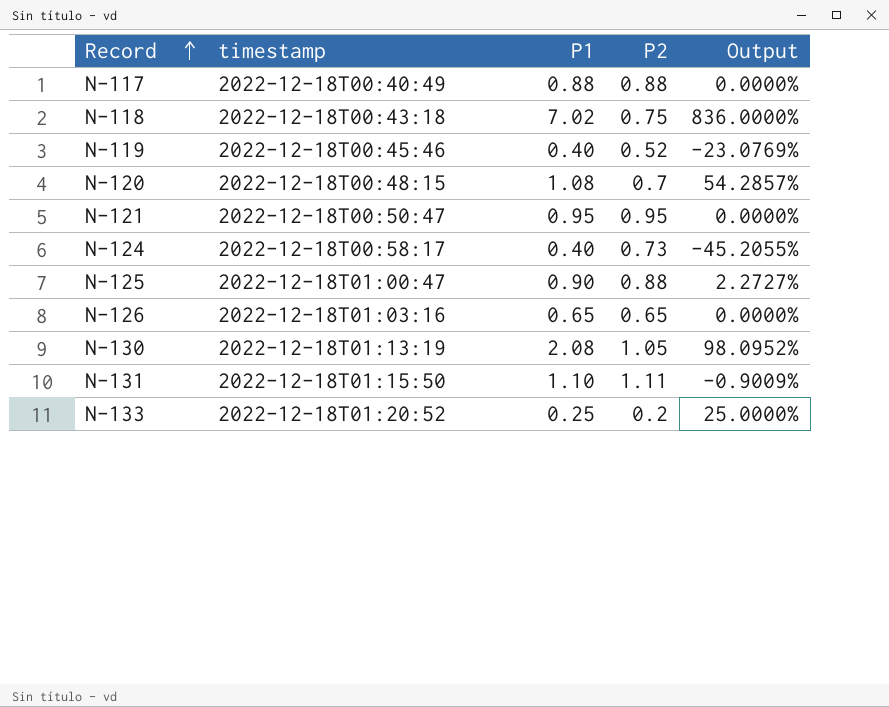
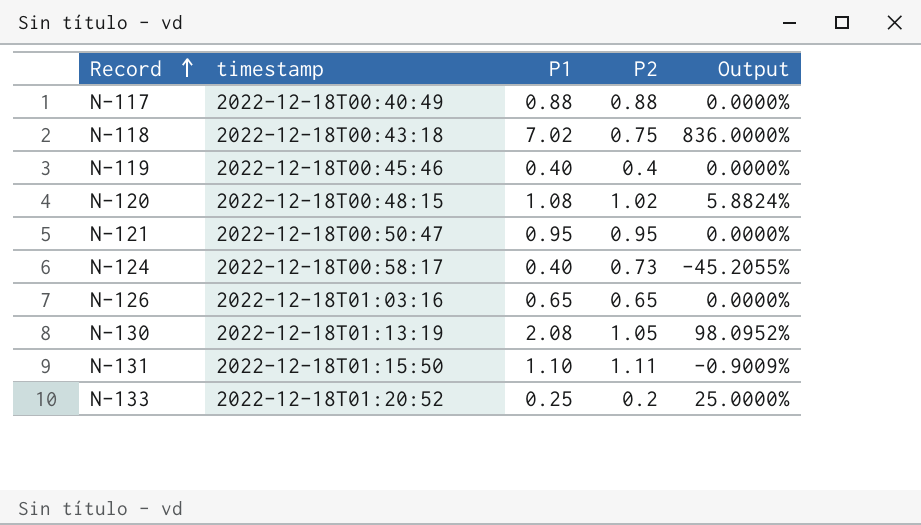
row N-125: 2022-12-18T01:00:47 | 0.90 | 0.88 | 2.2727% -> none
N-119 | P2: 0.52 -> 0.4
N-119 | Output: -23.0769% -> 0.0000%
N-120 | P2: 0.7 -> 1.02
N-120 | Output: 54.2857% -> 5.8824%

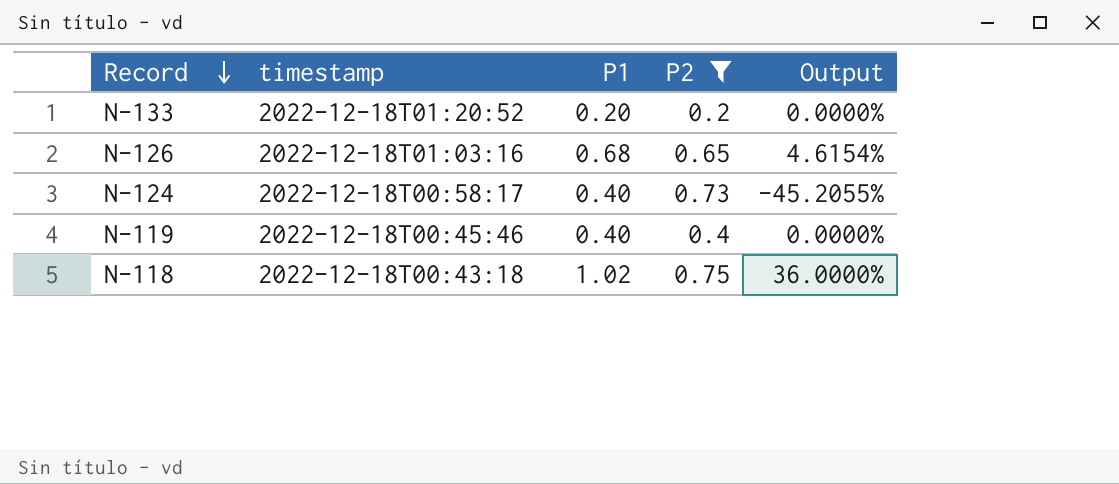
filter: none -> P2 <= 0.75
row order: Record ascending -> Record descending
N-133 | P1: 0.25 -> 0.20
N-133 | Output: 25.0000% -> 0.0000%
N-126 | P1: 0.65 -> 0.68
N-126 | Output: 0.0000% -> 4.6154%
N-118 | P1: 7.02 -> 1.02
N-118 | Output: 836.0000% -> 36.0000%

